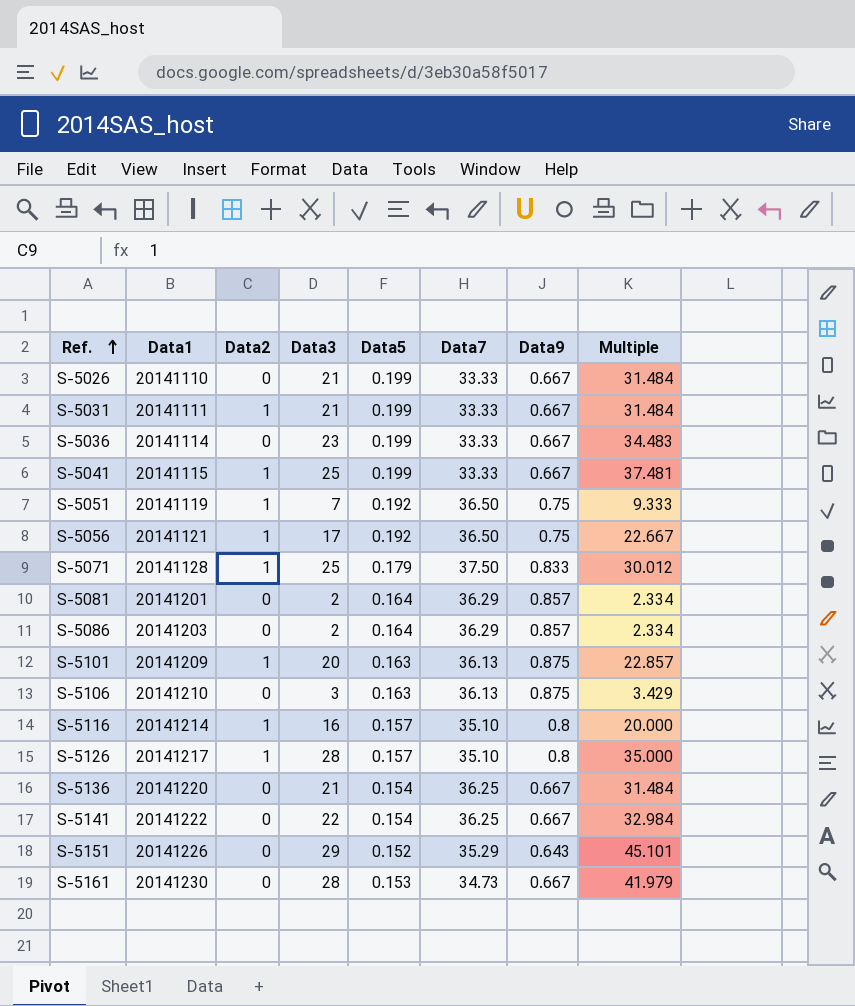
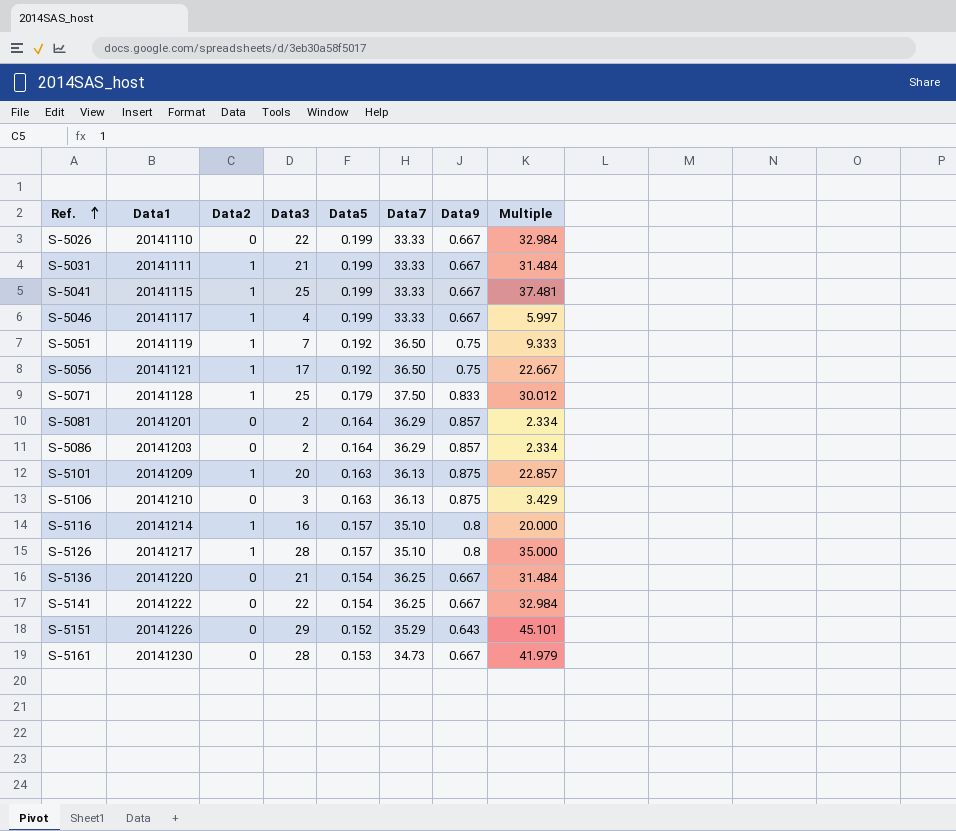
row S-5036: 20141114 | 0 | 23 | 0.199 | 33.33 | 0.667 | 34.483 -> none
S-5026 | Data3: 21 -> 22
S-5026 | Multiple: 31.484 -> 32.984
row S-5046: none -> 20141117 | 1 | 4 | 0.199 | 33.33 | 0.667 | 5.997

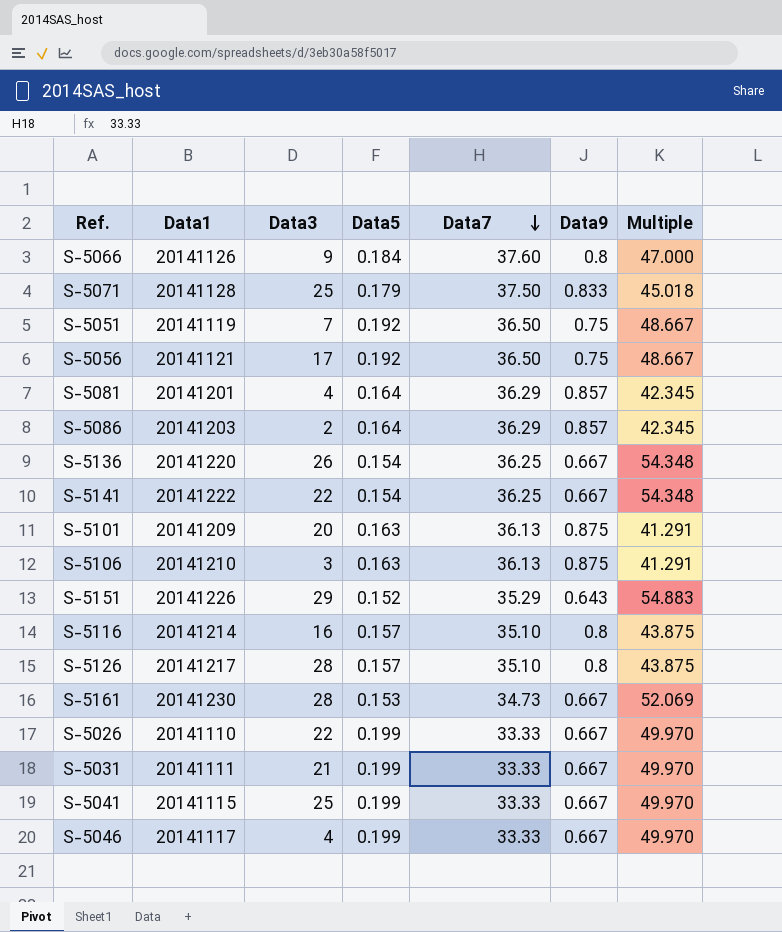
row order: Ref. ascending -> Data7 descending
column Data2 | position: 3 -> none
column Multiple | formula: [Data3] / [Data9] -> [Data7] / [Data9]
row S-5066: none -> 20141126 | 9 | 0.184 | 37.60 | 0.8 | 47.000
S-5081 | Data3: 2 -> 4
S-5136 | Data3: 21 -> 26

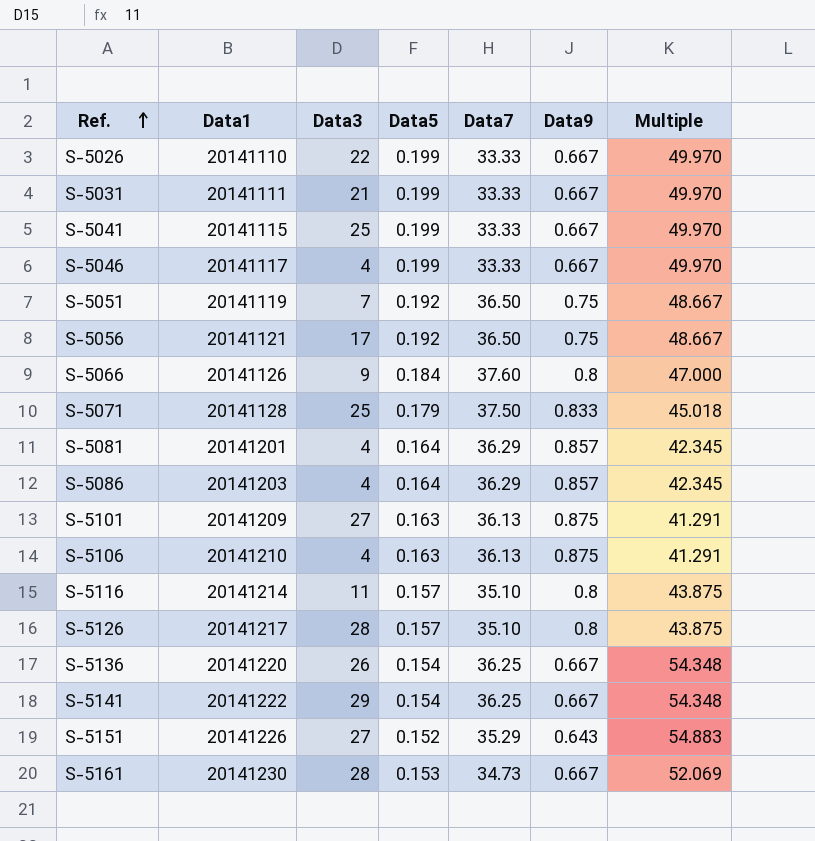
row order: Data7 descending -> Ref. ascending
S-5086 | Data3: 2 -> 4
S-5101 | Data3: 20 -> 27
S-5106 | Data3: 3 -> 4
S-5116 | Data3: 16 -> 11
S-5141 | Data3: 22 -> 29
S-5151 | Data3: 29 -> 27

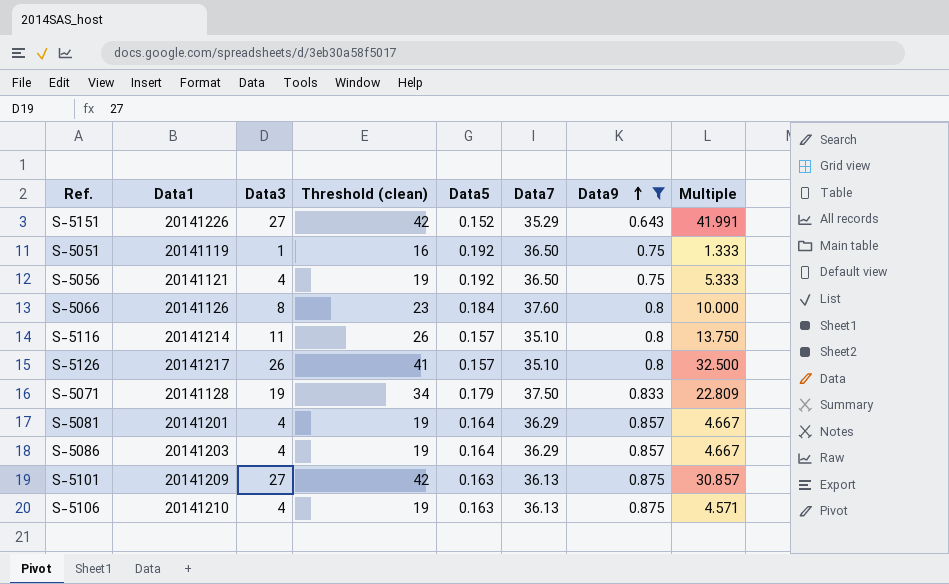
filter: none -> Data9 != 0.667
row order: Ref. ascending -> Data9 ascending
column Threshold (clean) | formula: none -> [Data3] + 15
column Multiple | formula: [Data7] / [Data9] -> [Data3] / [Data9]
S-5051 | Data3: 7 -> 1
S-5056 | Data3: 17 -> 4
S-5066 | Data3: 9 -> 8
S-5126 | Data3: 28 -> 26
S-5071 | Data3: 25 -> 19

